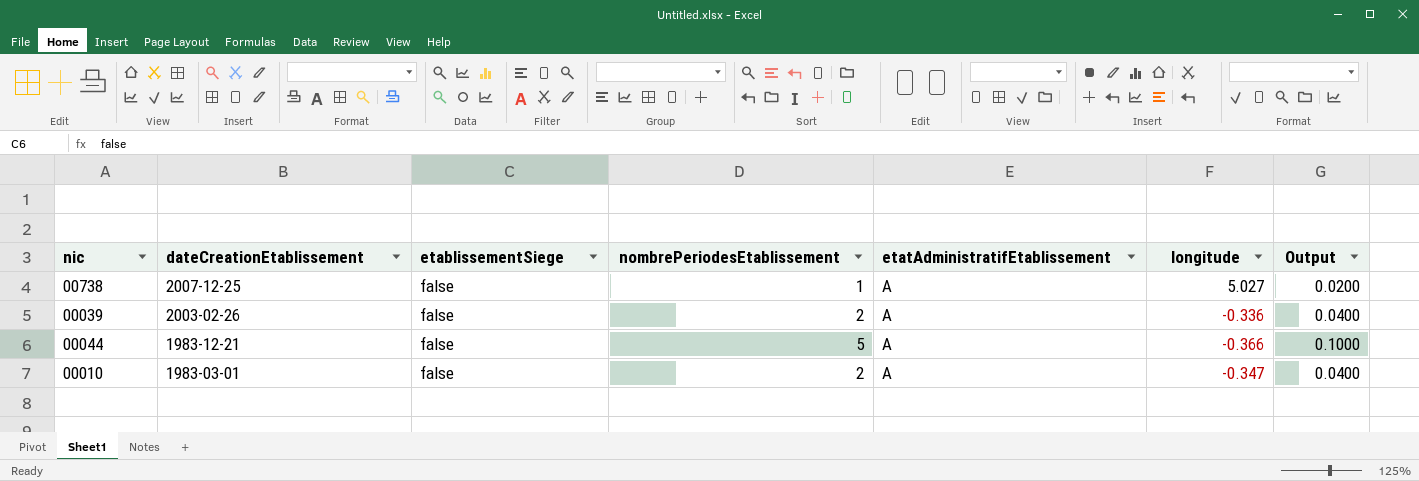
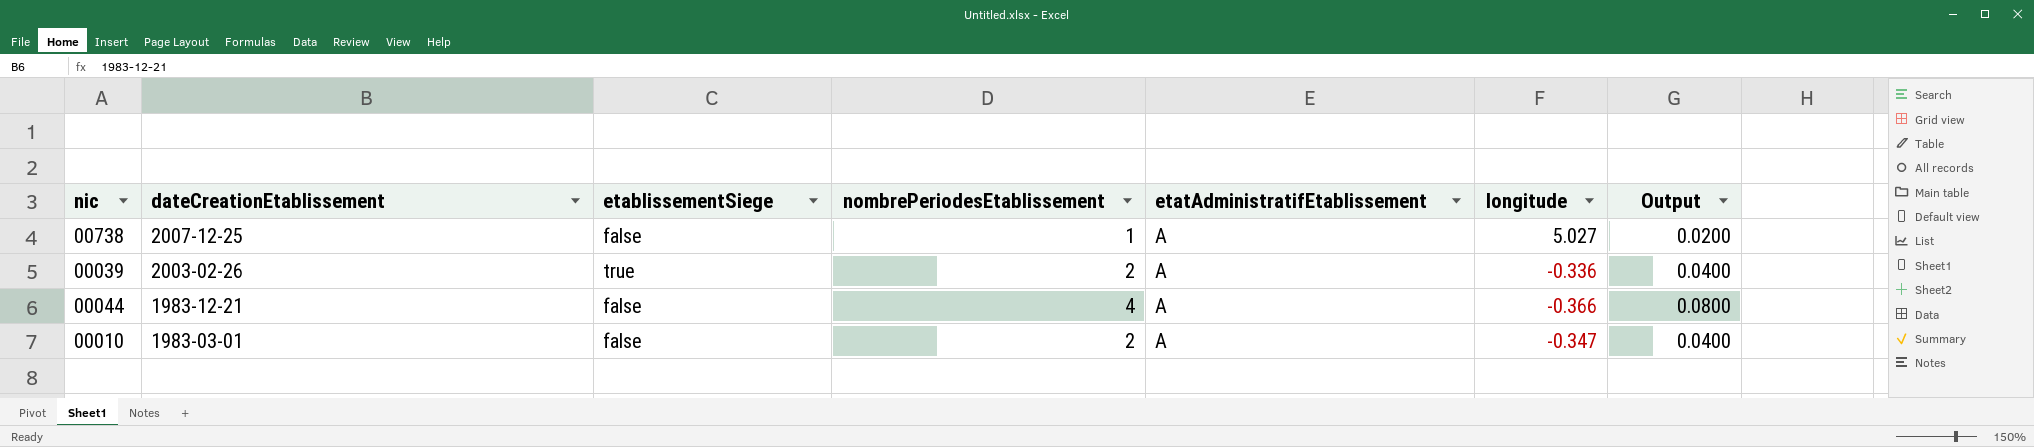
00039 | etablissementSiege: false -> true
00044 | nombrePeriodesEtablissement: 5 -> 4
00044 | Output: 0.1000 -> 0.0800

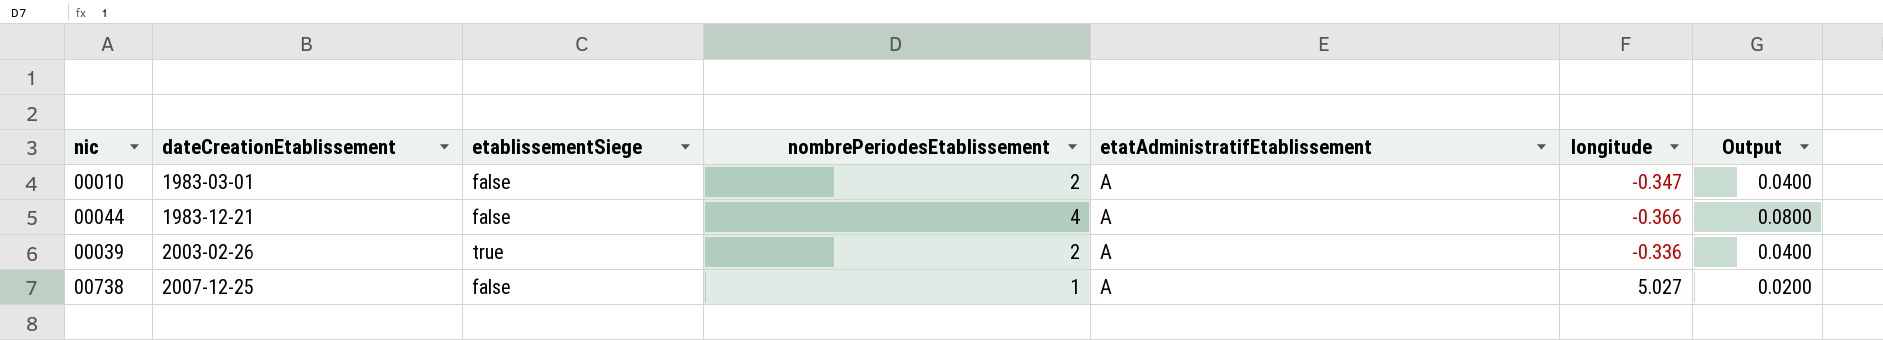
row order: dateCreationEtablissement descending -> dateCreationEtablissement ascending

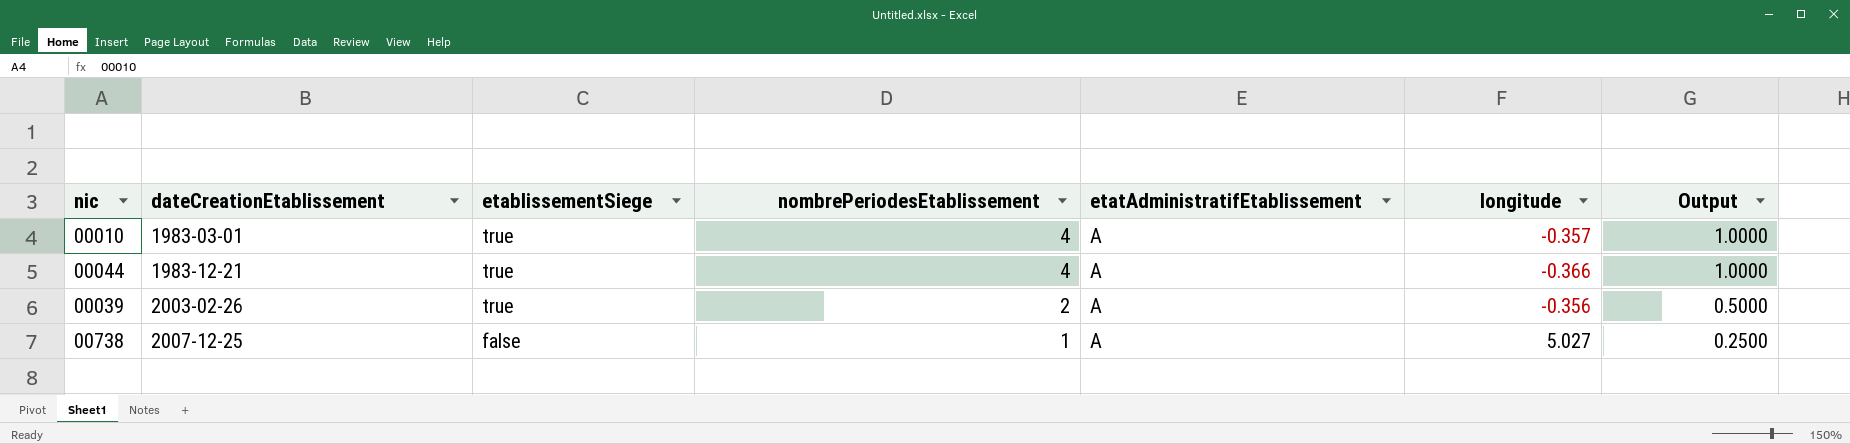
column Output | formula: [nombrePeriodesEtablissement] * 0.02 -> [nombrePeriodesEtablissement] * 0.25
00010 | etablissementSiege: false -> true
00010 | nombrePeriodesEtablissement: 2 -> 4
00010 | longitude: -0.347 -> -0.357
00044 | etablissementSiege: false -> true
00039 | longitude: -0.336 -> -0.356

